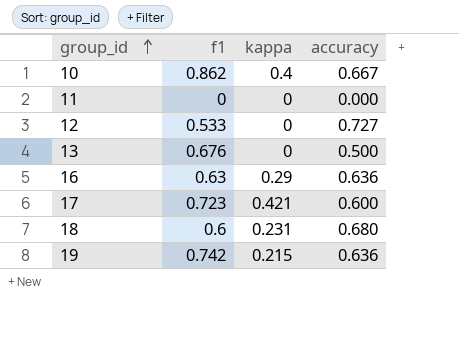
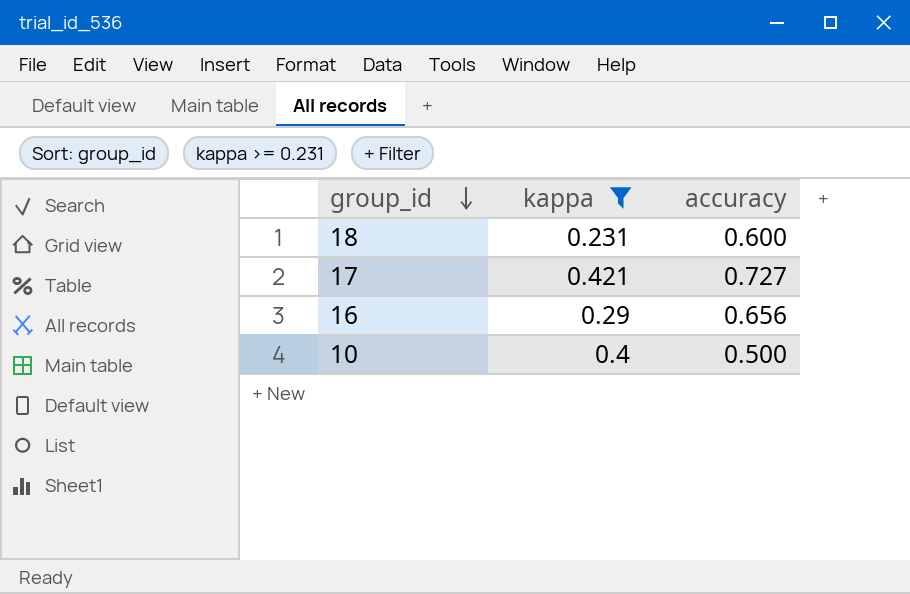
filter: none -> kappa >= 0.231
row order: group_id ascending -> group_id descending
column f1 | position: 2 -> none
18 | accuracy: 0.680 -> 0.600
17 | accuracy: 0.600 -> 0.727
16 | accuracy: 0.636 -> 0.656
10 | accuracy: 0.667 -> 0.500

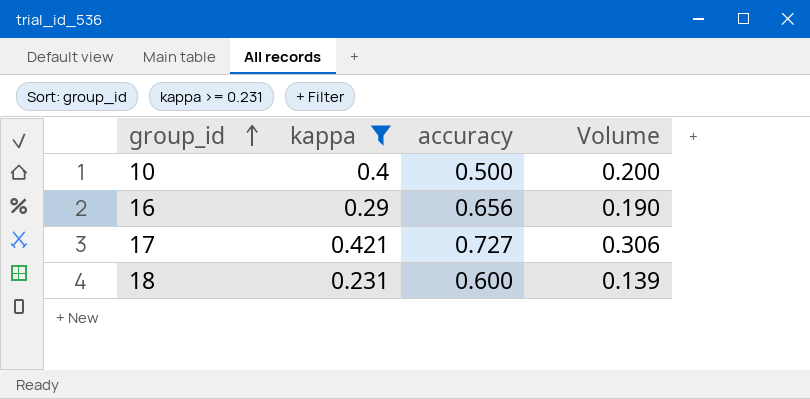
row order: group_id descending -> group_id ascending
column Volume | formula: none -> [kappa] * [accuracy]

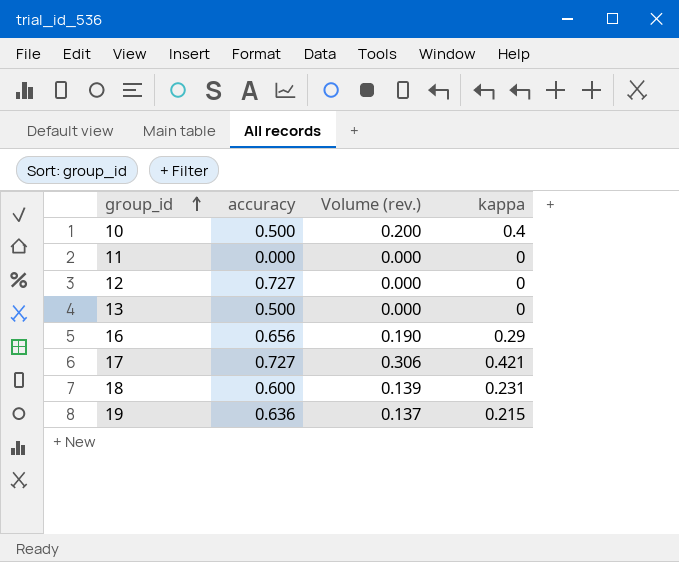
filter: kappa >= 0.231 -> none
column name: Volume -> Volume (rev.)
column kappa | position: 2 -> 4

